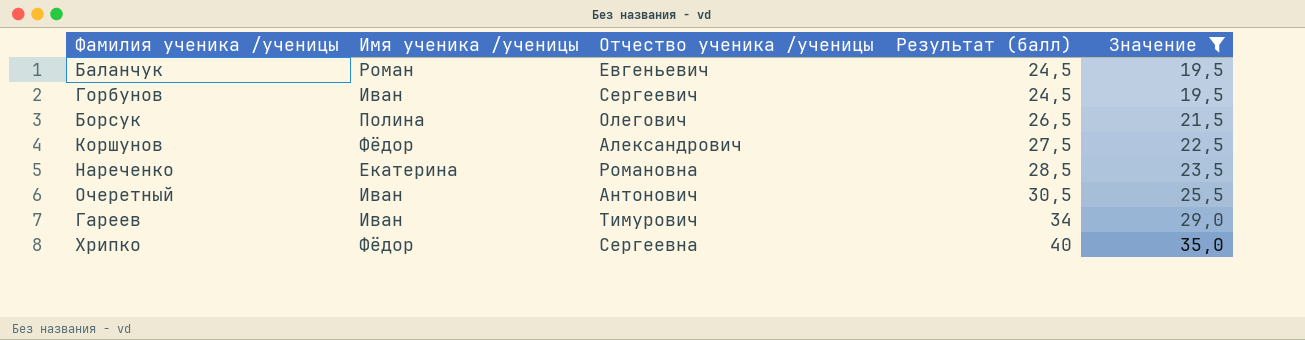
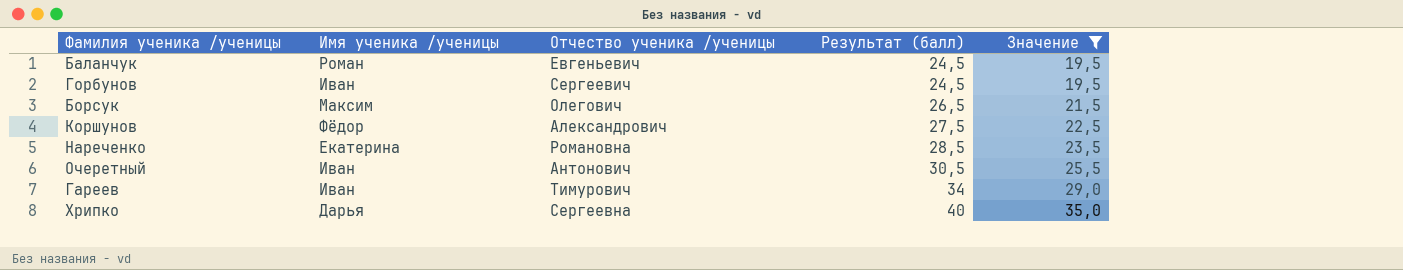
Борсук | Имя ученика /ученицы: Полина -> Максим
Хрипко | Имя ученика /ученицы: Фёдор -> Дарья

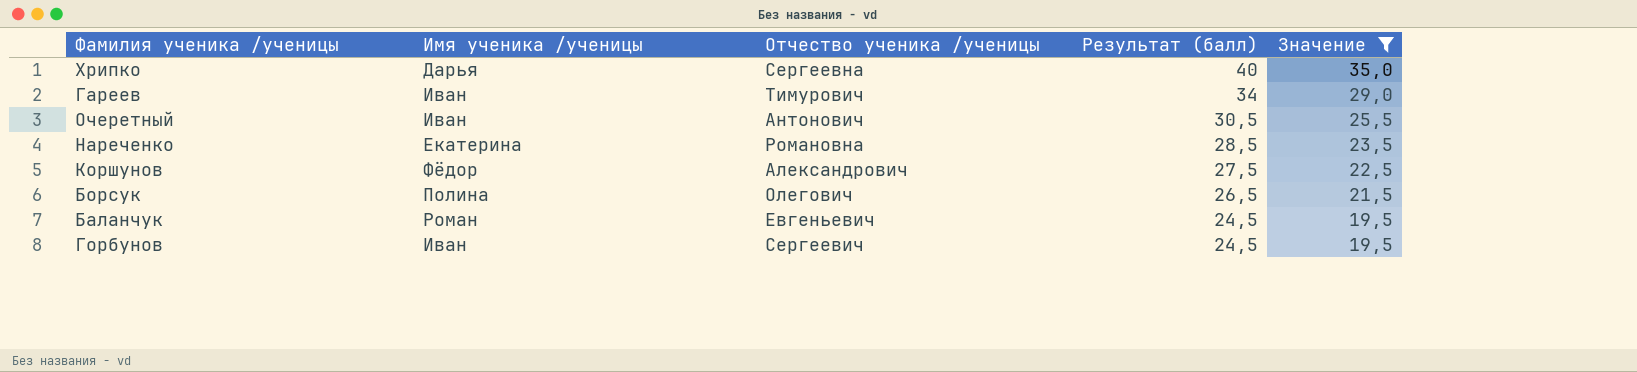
row order: Результат (балл) ascending -> Результат (балл) descending
Борсук | Имя ученика /ученицы: Максим -> Полина

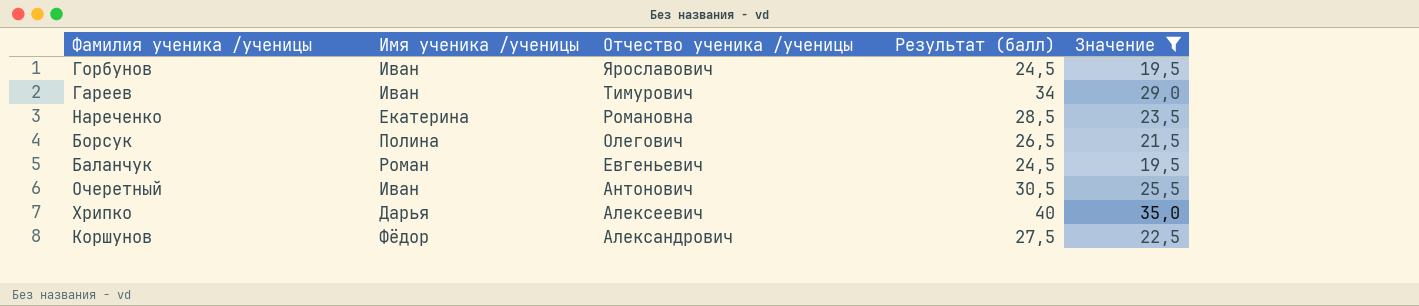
row order: Результат (балл) descending -> Отчество ученика /ученицы descending
Горбунов | Отчество ученика /ученицы: Сергеевич -> Ярославович
Хрипко | Отчество ученика /ученицы: Сергеевна -> Алексеевич

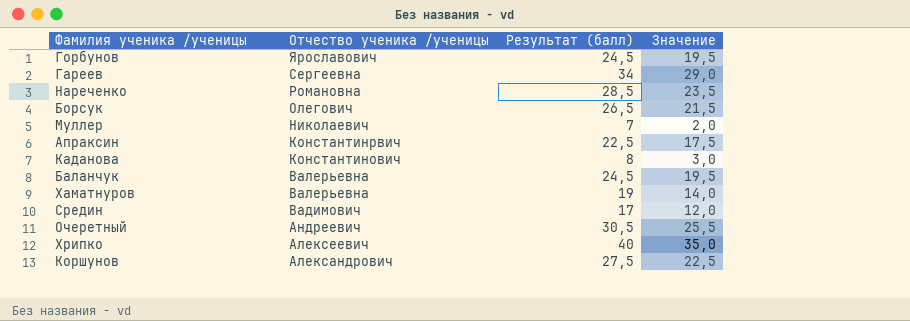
filter: Значение >= 19,5 -> none
column Имя ученика /ученицы | position: 2 -> none
Гареев | Отчество ученика /ученицы: Тимурович -> Сергеевна
Баланчук | Отчество ученика /ученицы: Евгеньевич -> Валерьевна
Очеретный | Отчество ученика /ученицы: Антонович -> Андреевич

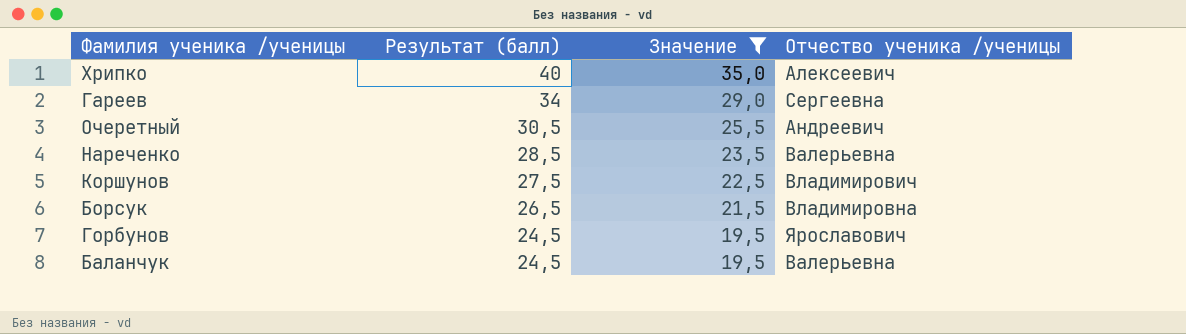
filter: none -> Значение >= 19,5
row order: Отчество ученика /ученицы descending -> Результат (балл) descending
column Отчество ученика /ученицы | position: 2 -> 4
Нареченко | Отчество ученика /ученицы: Романовна -> Валерьевна
Коршунов | Отчество ученика /ученицы: Александрович -> Владимирович
Борсук | Отчество ученика /ученицы: Олегович -> Владимировна

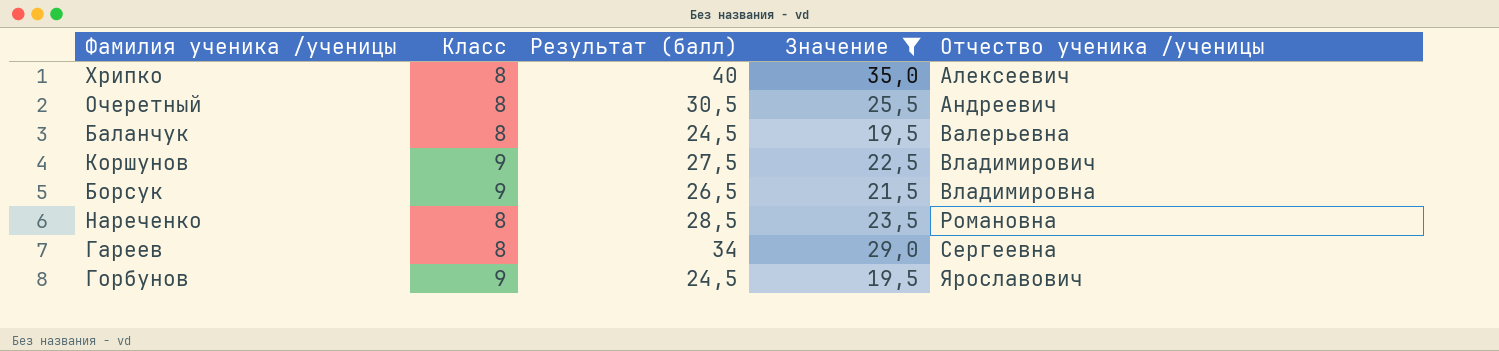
row order: Результат (балл) descending -> Отчество ученика /ученицы ascending
column Класс | position: none -> 2
Нареченко | Отчество ученика /ученицы: Валерьевна -> Романовна

